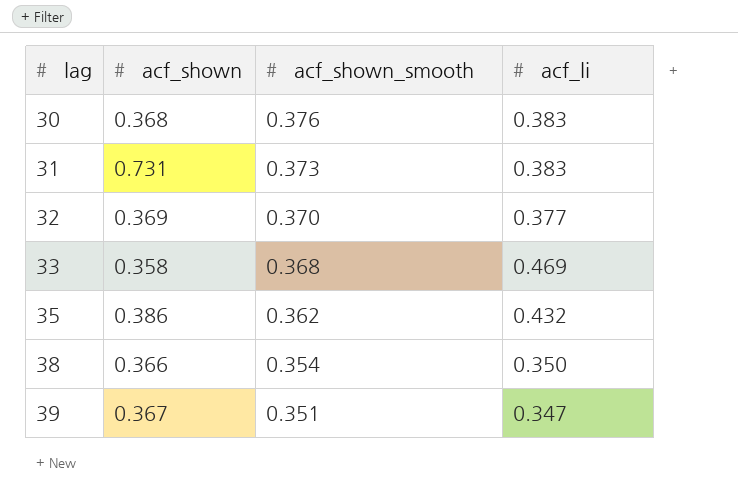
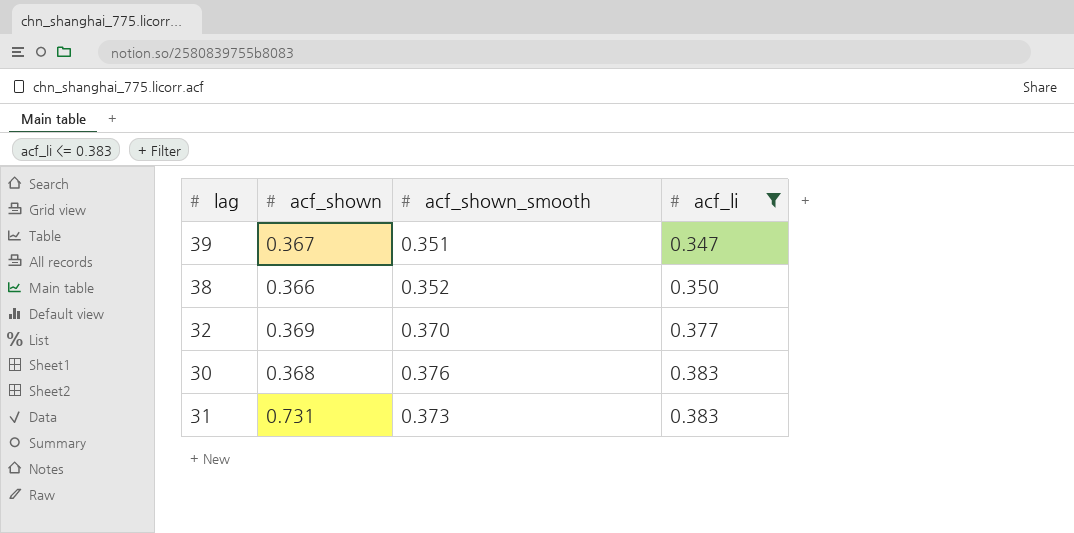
filter: none -> acf_li <= 0.383
row order: lag ascending -> acf_li ascending
38 | acf_shown_smooth: 0.354 -> 0.352

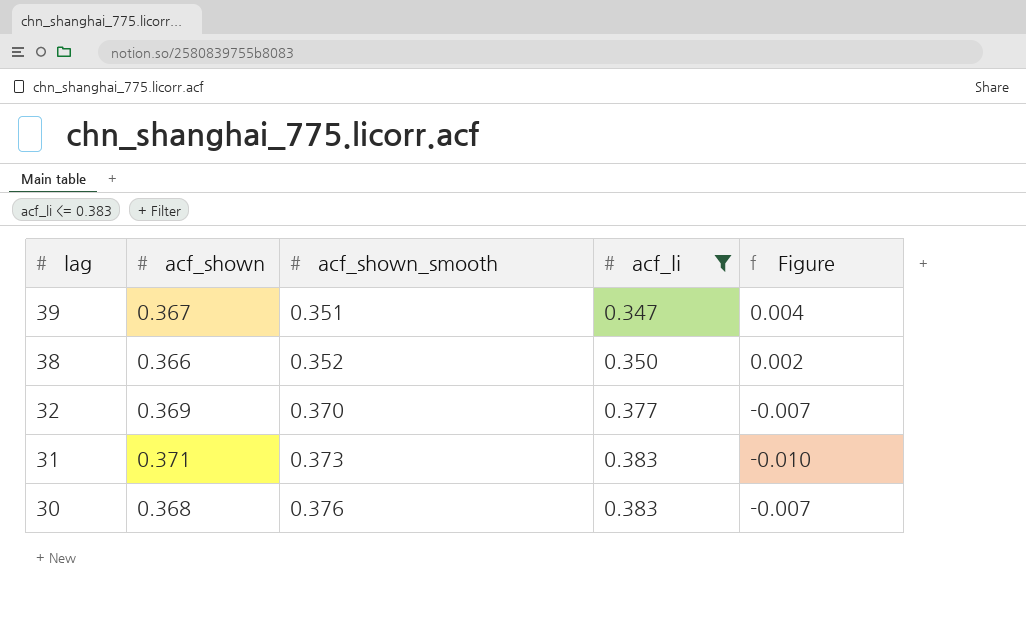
row order: acf_li ascending -> lag descending
column Figure | formula: none -> [acf_shown_smooth] - [acf_li]
31 | acf_shown: 0.731 -> 0.371

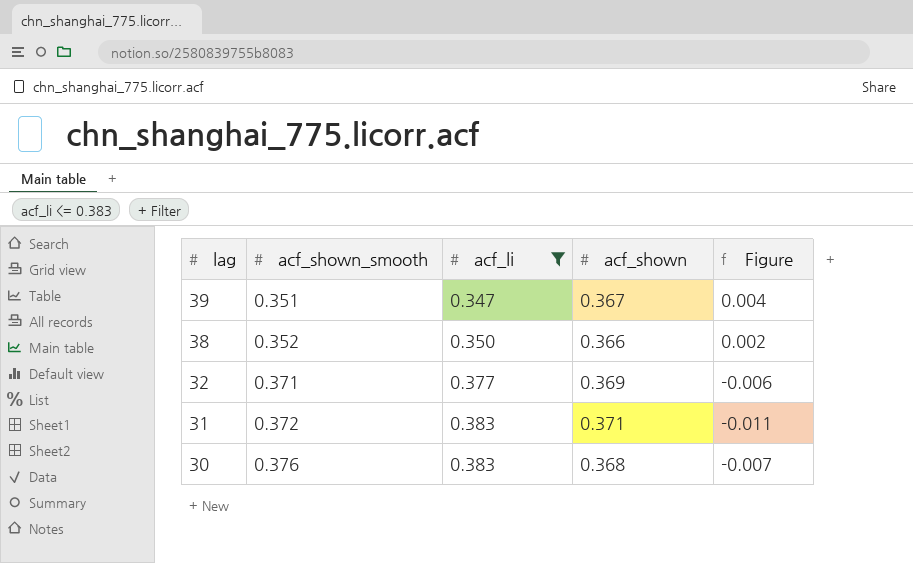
column acf_shown | position: 2 -> 4
32 | acf_shown_smooth: 0.370 -> 0.371
32 | Figure: -0.007 -> -0.006
31 | acf_shown_smooth: 0.373 -> 0.372
31 | Figure: -0.010 -> -0.011

